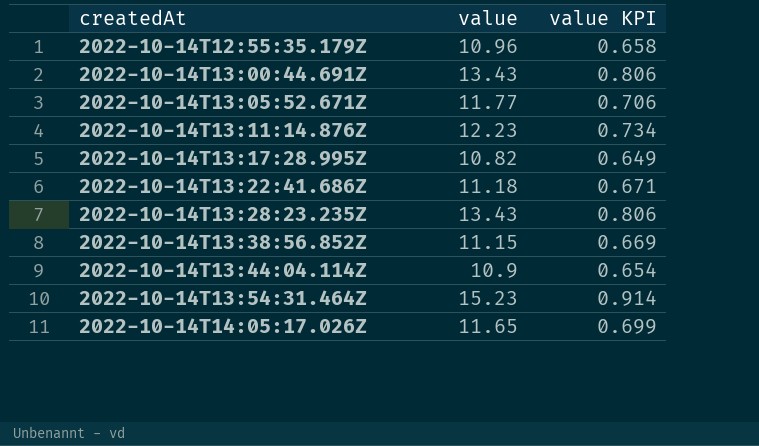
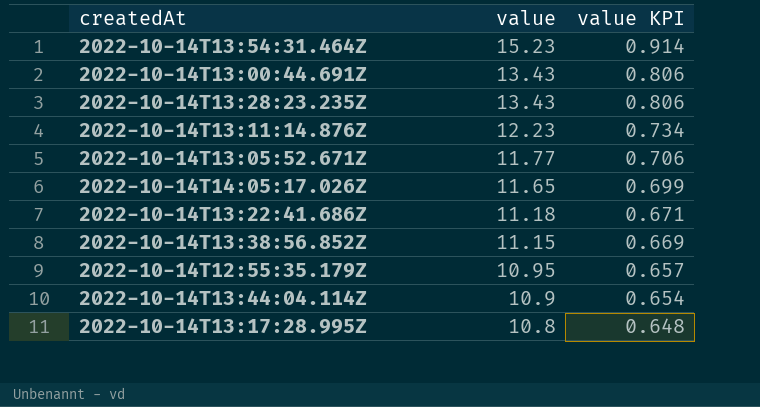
row order: createdAt ascending -> value descending
2022-10-14T12:55:35.179Z | value: 10.96 -> 10.95
2022-10-14T12:55:35.179Z | value KPI: 0.658 -> 0.657
2022-10-14T13:17:28.995Z | value: 10.82 -> 10.8
2022-10-14T13:17:28.995Z | value KPI: 0.649 -> 0.648

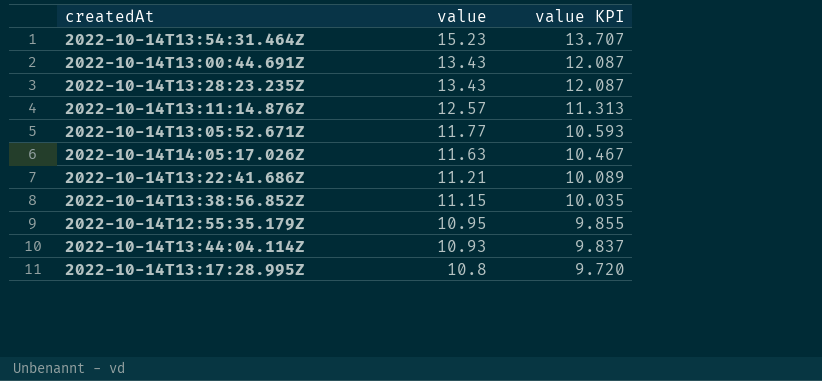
column value KPI | formula: [value] * 0.06 -> [value] * 0.9
2022-10-14T13:11:14.876Z | value: 12.23 -> 12.57
2022-10-14T14:05:17.026Z | value: 11.65 -> 11.63
2022-10-14T13:22:41.686Z | value: 11.18 -> 11.21
2022-10-14T13:44:04.114Z | value: 10.9 -> 10.93

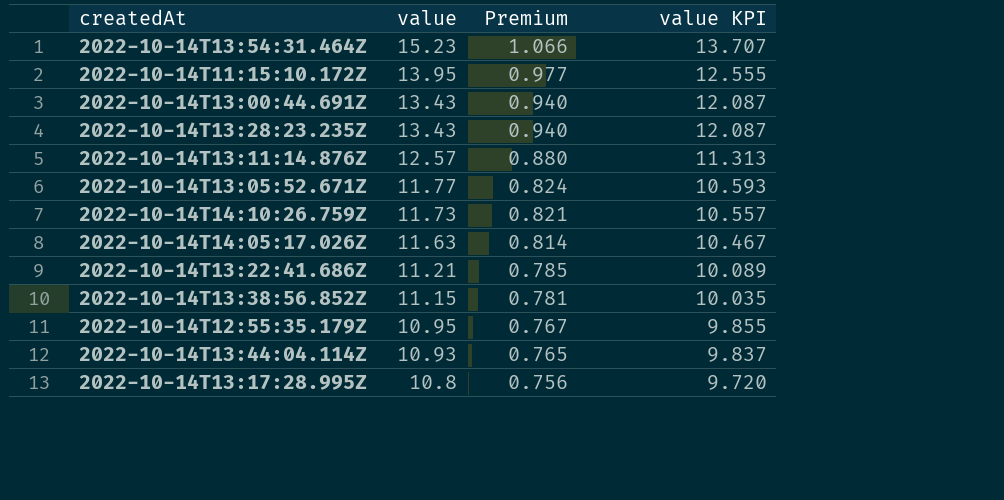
column Premium | formula: none -> [value] * 0.07
row 2022-10-14T11:15:10.172Z: none -> 13.95 | 0.977 | 12.555
row 2022-10-14T14:10:26.759Z: none -> 11.73 | 0.821 | 10.557

